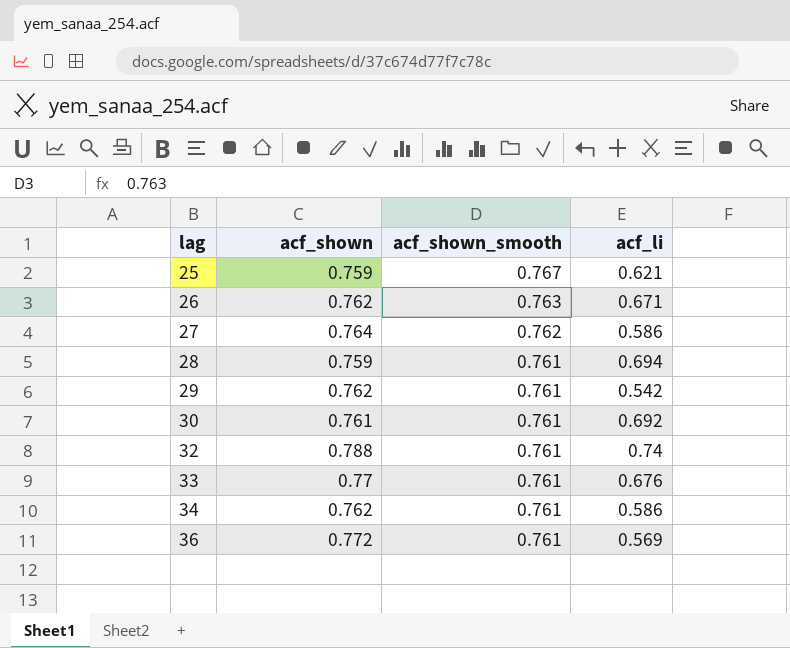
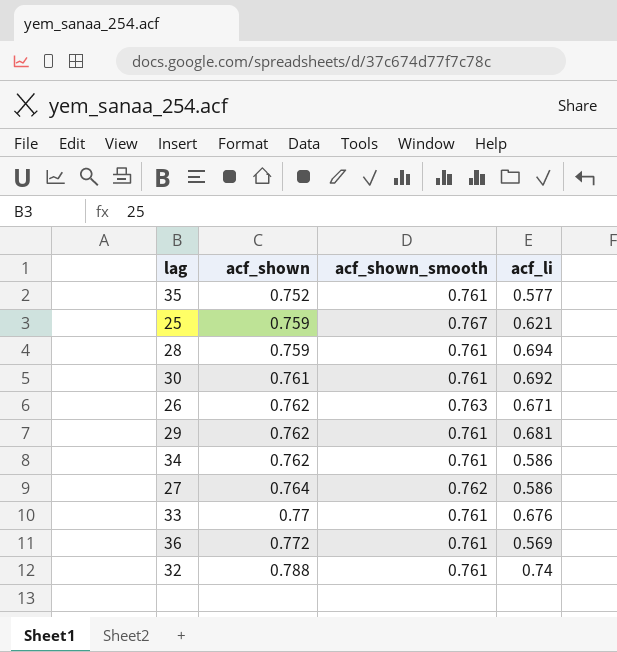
row order: lag ascending -> acf_shown ascending
row 35: none -> 0.752 | 0.761 | 0.577
29 | acf_li: 0.542 -> 0.681

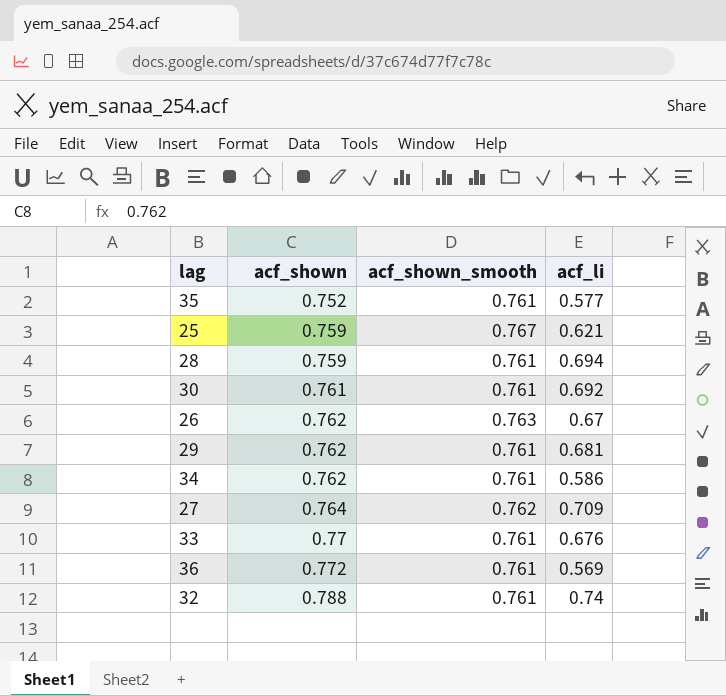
26 | acf_li: 0.671 -> 0.67
27 | acf_li: 0.586 -> 0.709

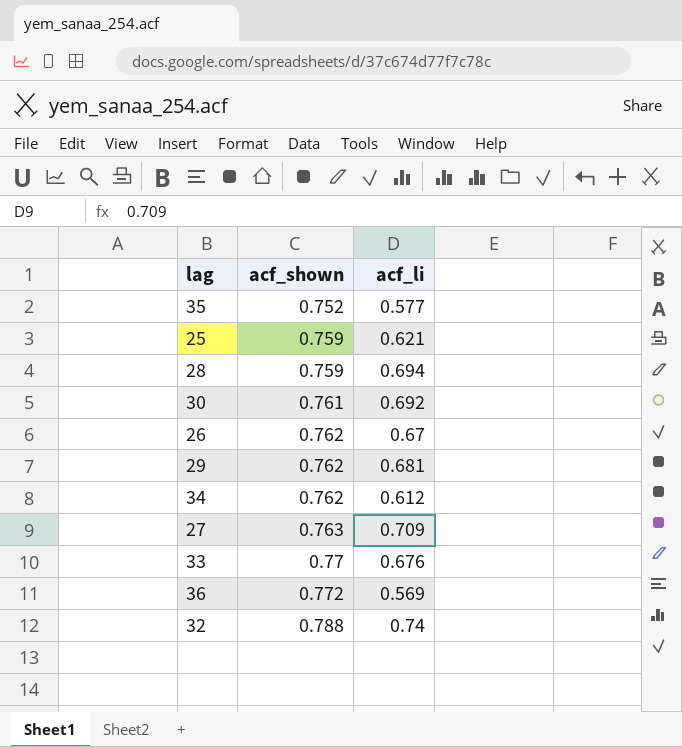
column acf_shown_smooth | position: 3 -> none
34 | acf_li: 0.586 -> 0.612
27 | acf_shown: 0.764 -> 0.763

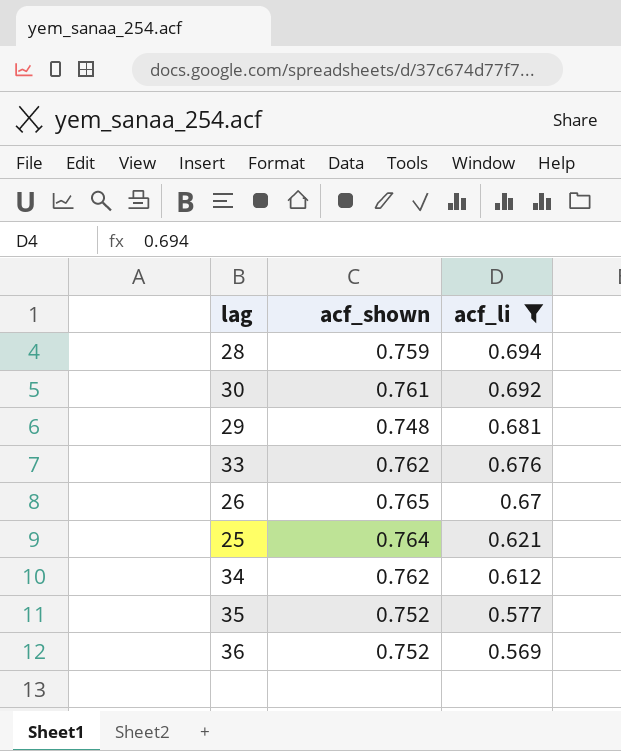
filter: none -> acf_li <= 0.694
row order: acf_shown ascending -> acf_li descending
29 | acf_shown: 0.762 -> 0.748
33 | acf_shown: 0.77 -> 0.762
26 | acf_shown: 0.762 -> 0.765
25 | acf_shown: 0.759 -> 0.764
36 | acf_shown: 0.772 -> 0.752

